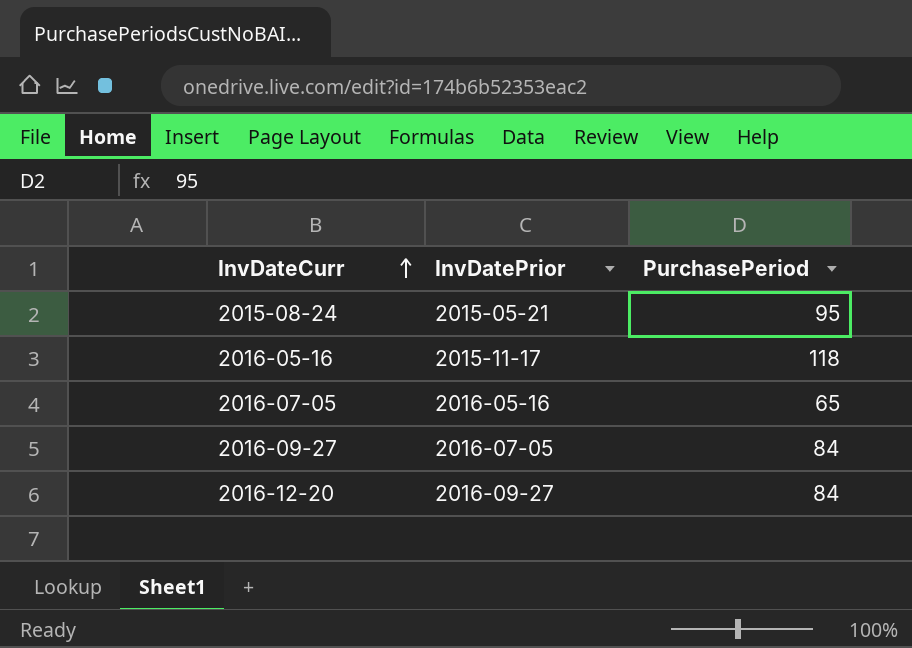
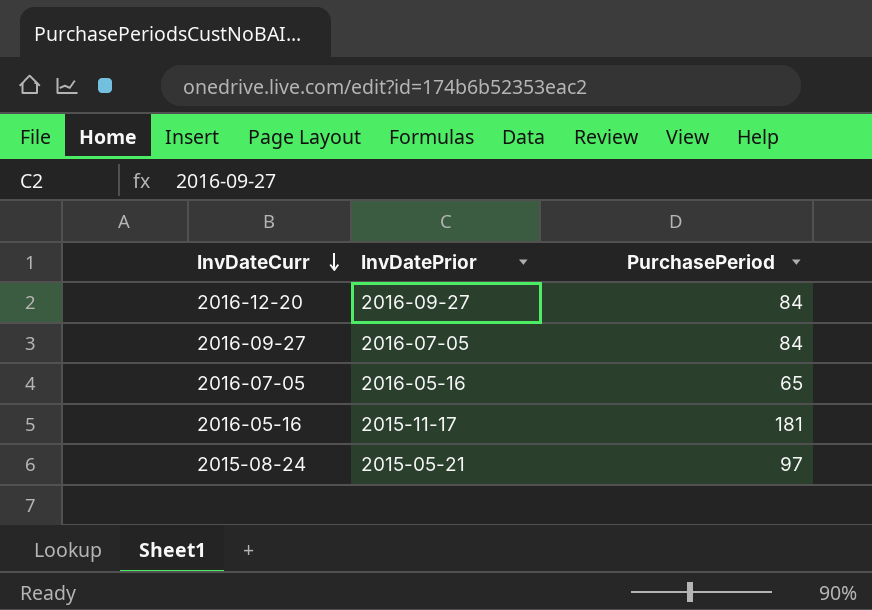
row order: InvDateCurr ascending -> InvDateCurr descending
2016-05-16 | PurchasePeriod: 118 -> 181
2015-08-24 | PurchasePeriod: 95 -> 97

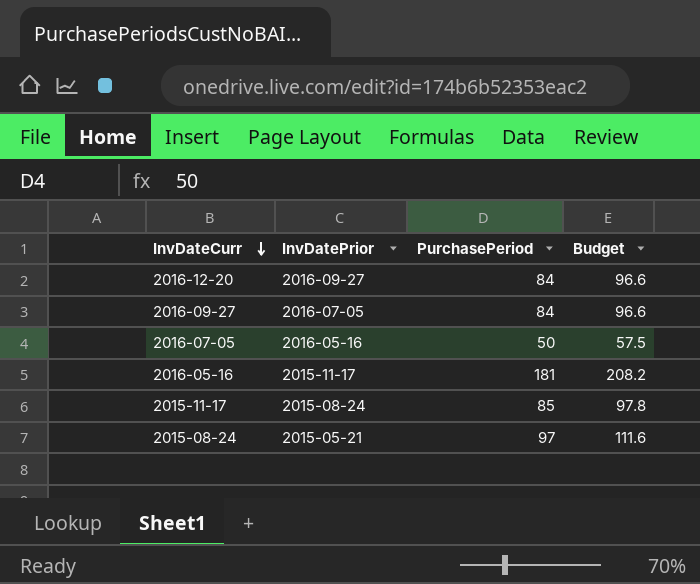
column Budget | formula: none -> [PurchasePeriod] * 1.15
2016-07-05 | PurchasePeriod: 65 -> 50
row 2015-11-17: none -> 2015-08-24 | 85 | 97.8

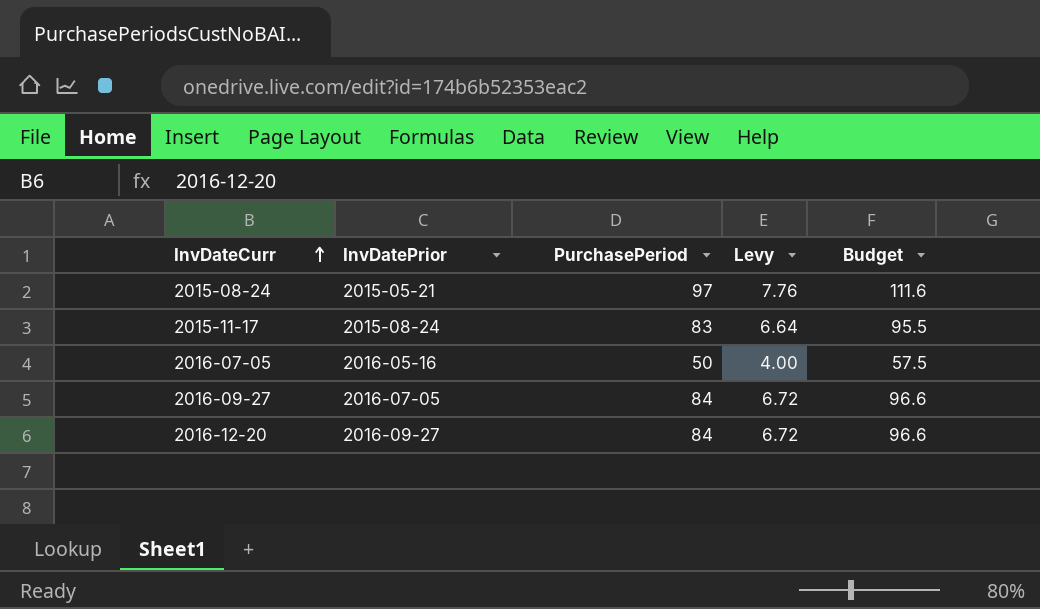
row order: InvDateCurr descending -> InvDateCurr ascending
column Levy | formula: none -> [PurchasePeriod] * 0.08
row 2016-05-16: 2015-11-17 | 181 | 208.2 -> none
2015-11-17 | PurchasePeriod: 85 -> 83
2015-11-17 | Budget: 97.8 -> 95.5

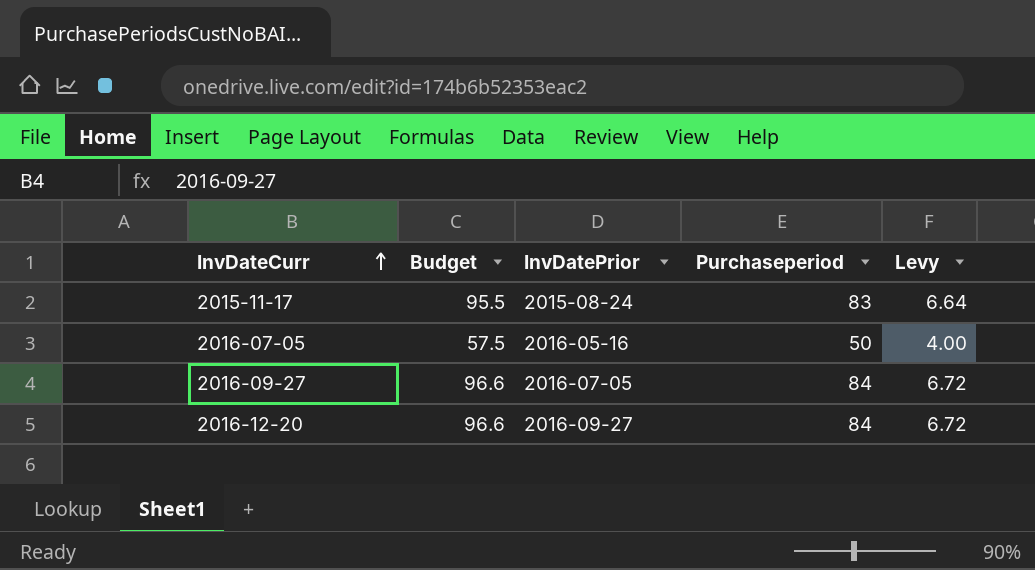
column Budget | position: 5 -> 2
column name: PurchasePeriod -> Purchaseperiod
row 2015-08-24: 2015-05-21 | 97 | 7.76 | 111.6 -> none

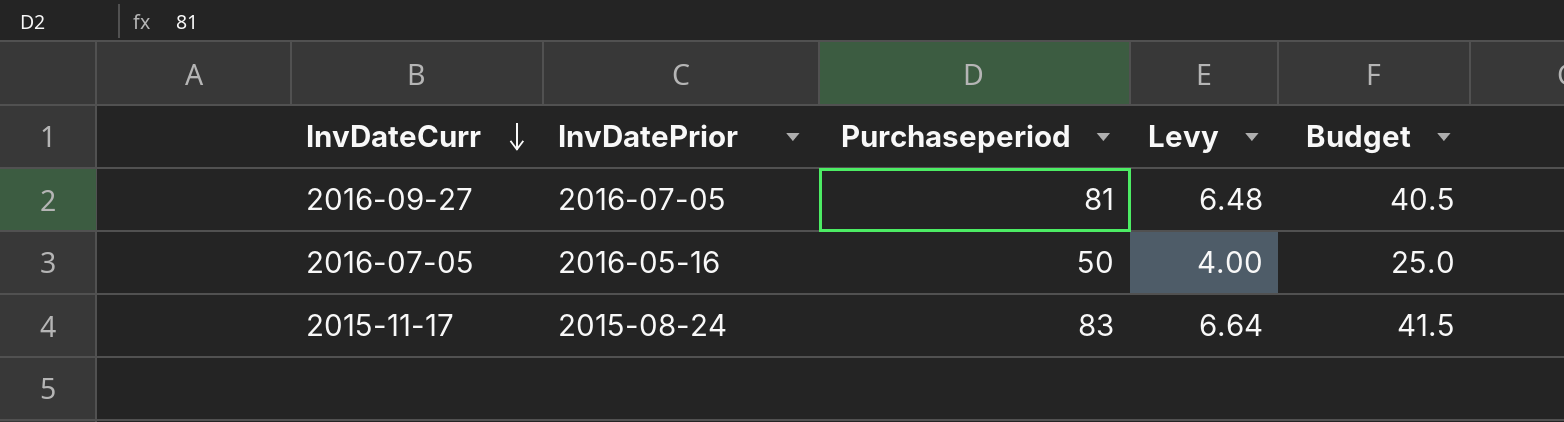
row order: InvDateCurr ascending -> InvDateCurr descending
column Budget | formula: [Purchaseperiod] * 1.15 -> [Purchaseperiod] * 0.5
column Budget | position: 2 -> 5
row 2016-12-20: 96.6 | 2016-09-27 | 84 | 6.72 -> none
2016-09-27 | Purchaseperiod: 84 -> 81
2016-09-27 | Levy: 6.72 -> 6.48

